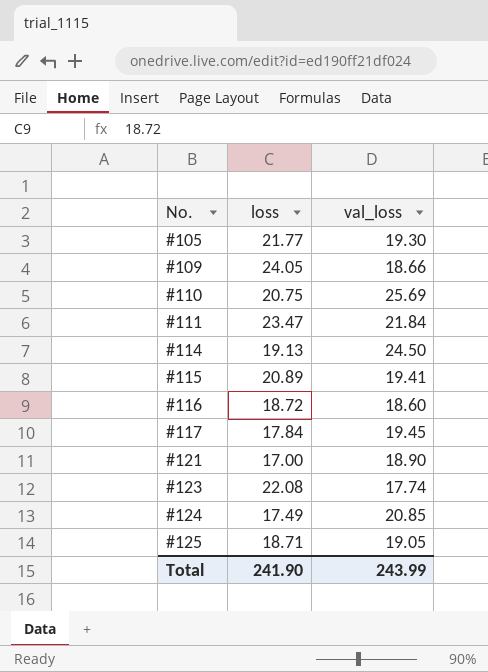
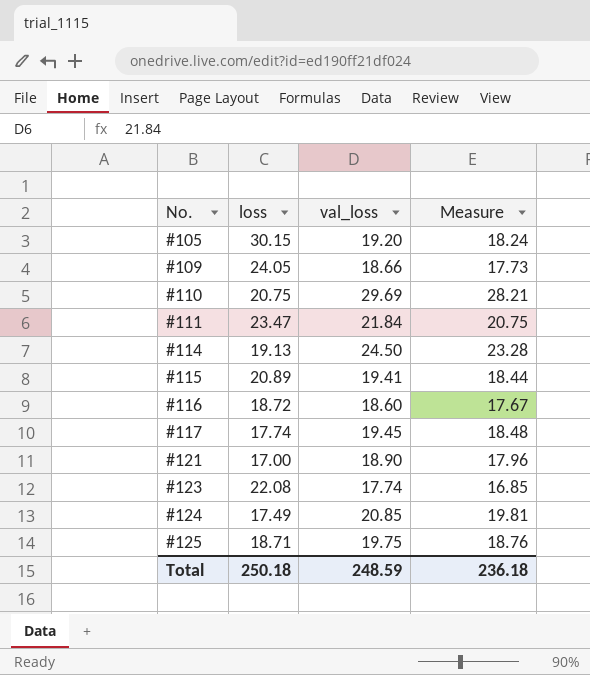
column Measure | formula: none -> [val_loss] * 0.95
#105 | loss: 21.77 -> 30.15
#105 | val_loss: 19.30 -> 19.20
#110 | val_loss: 25.69 -> 29.69
#117 | loss: 17.84 -> 17.74
#125 | val_loss: 19.05 -> 19.75
Total | loss: 241.90 -> 250.18
Total | val_loss: 243.99 -> 248.59

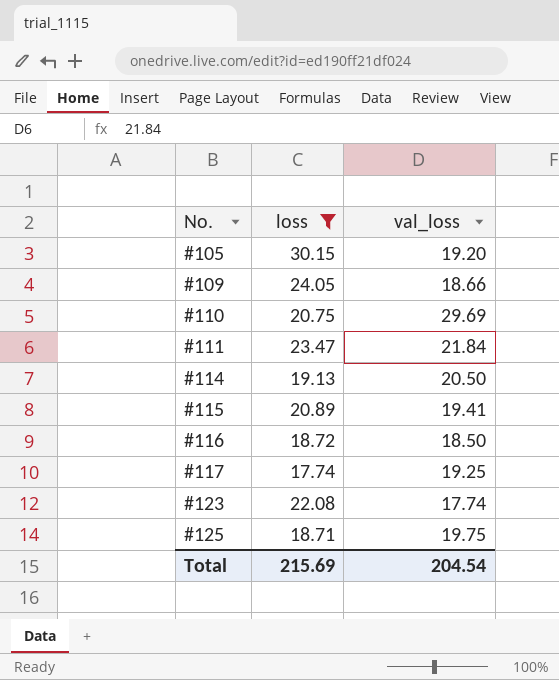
filter: none -> loss >= 17.74
column Measure | formula: [val_loss] * 0.95 -> none
#114 | val_loss: 24.50 -> 20.50
#116 | val_loss: 18.60 -> 18.50
#117 | val_loss: 19.45 -> 19.25
Total | loss: 250.18 -> 215.69
Total | val_loss: 248.59 -> 204.54

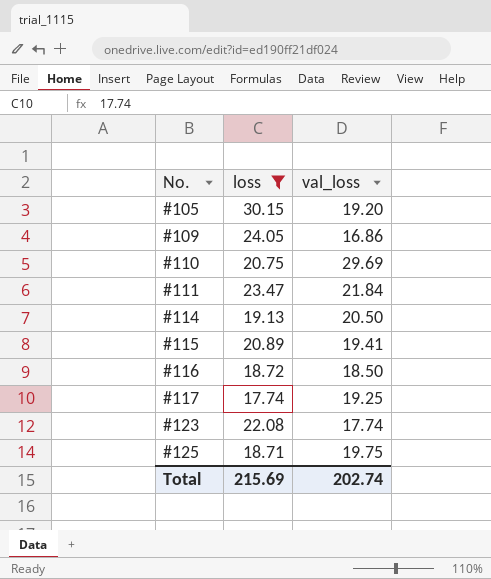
#109 | val_loss: 18.66 -> 16.86
Total | val_loss: 204.54 -> 202.74

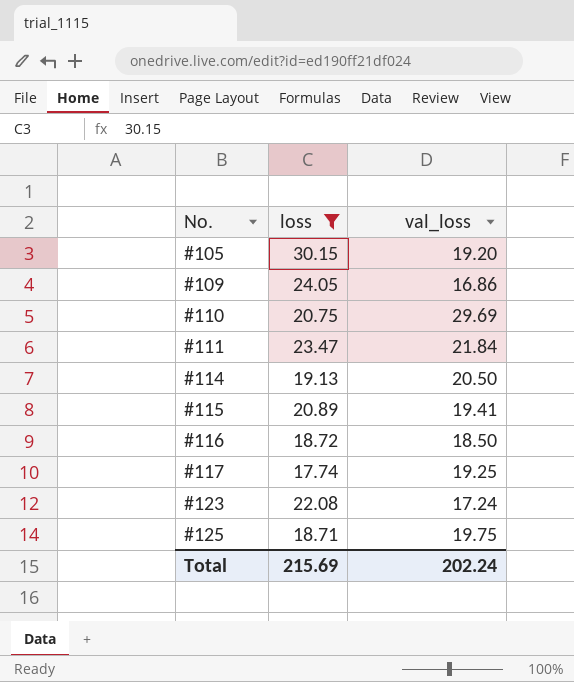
#123 | val_loss: 17.74 -> 17.24
Total | val_loss: 202.74 -> 202.24

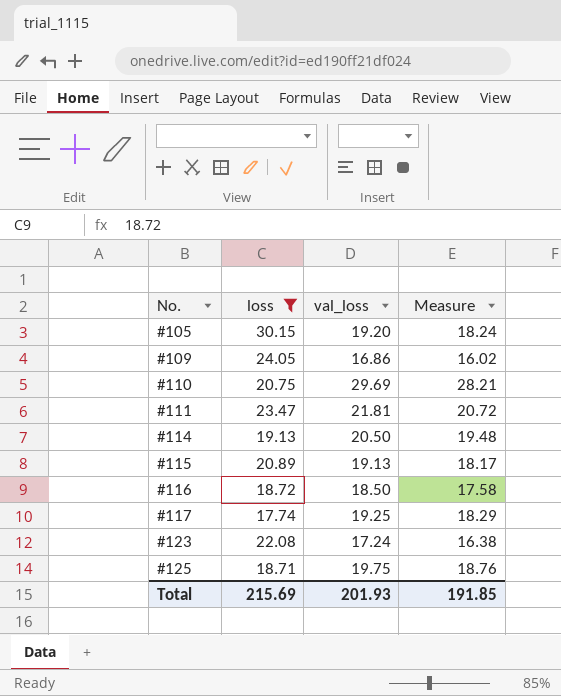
column Measure | formula: none -> [val_loss] * 0.95
#111 | val_loss: 21.84 -> 21.81
#115 | val_loss: 19.41 -> 19.13
Total | val_loss: 202.24 -> 201.93

